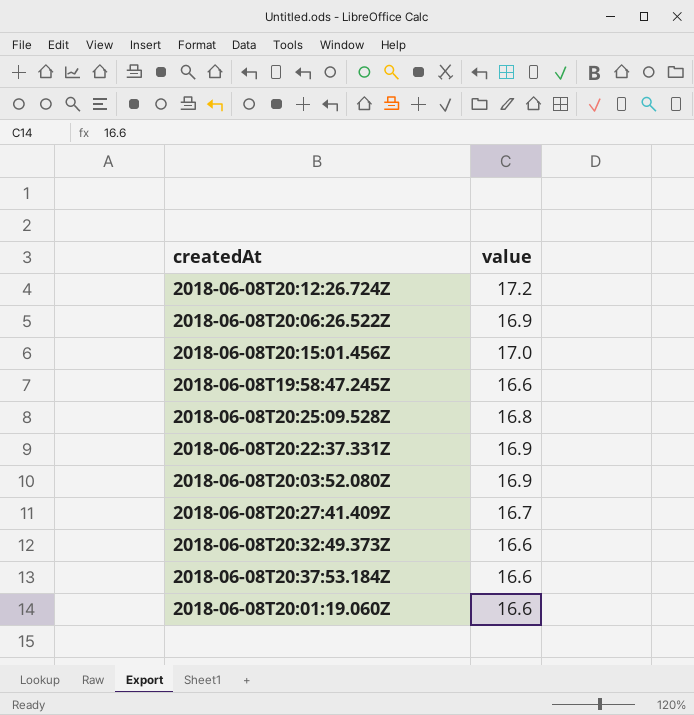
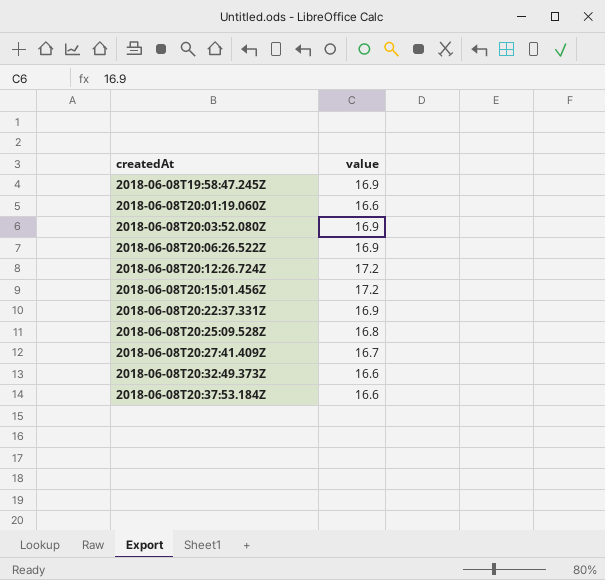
row order: none -> createdAt ascending
2018-06-08T19:58:47.245Z | value: 16.6 -> 16.9
2018-06-08T20:15:01.456Z | value: 17.0 -> 17.2

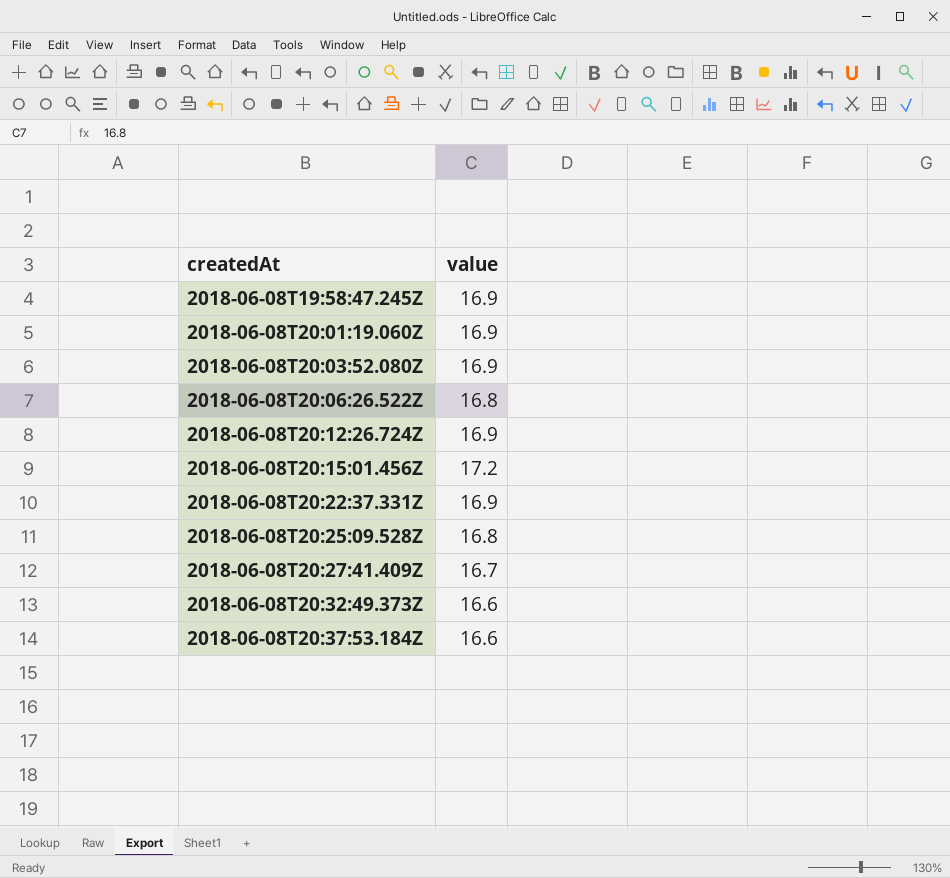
2018-06-08T20:01:19.060Z | value: 16.6 -> 16.9
2018-06-08T20:06:26.522Z | value: 16.9 -> 16.8
2018-06-08T20:12:26.724Z | value: 17.2 -> 16.9

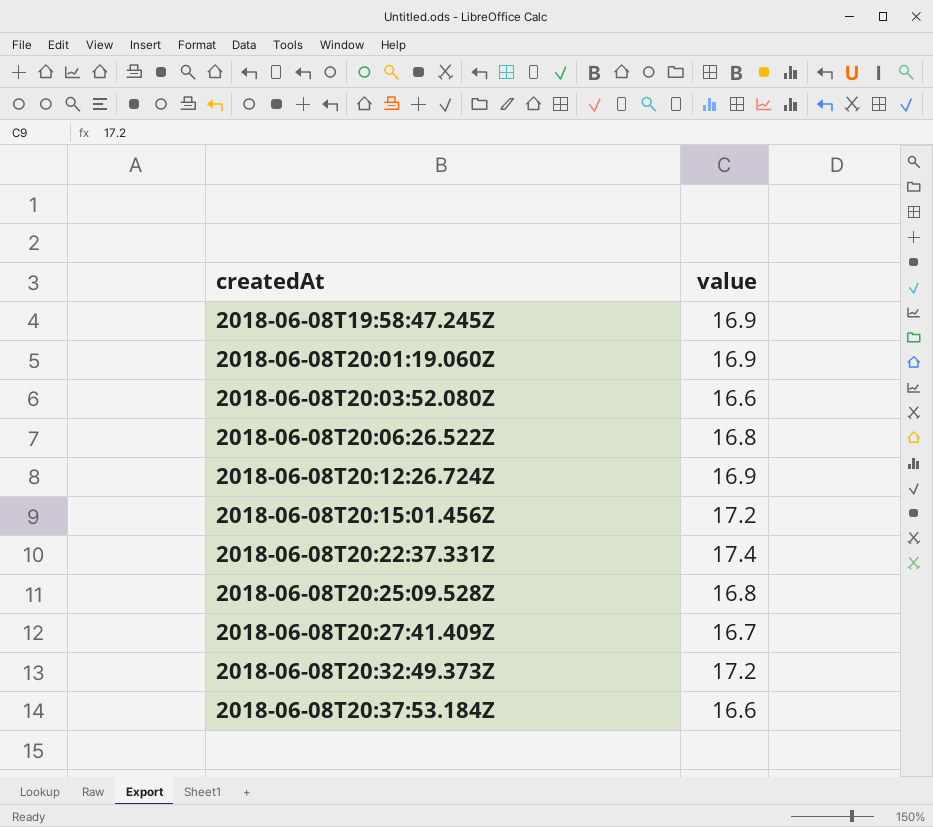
2018-06-08T20:03:52.080Z | value: 16.9 -> 16.6
2018-06-08T20:22:37.331Z | value: 16.9 -> 17.4
2018-06-08T20:32:49.373Z | value: 16.6 -> 17.2

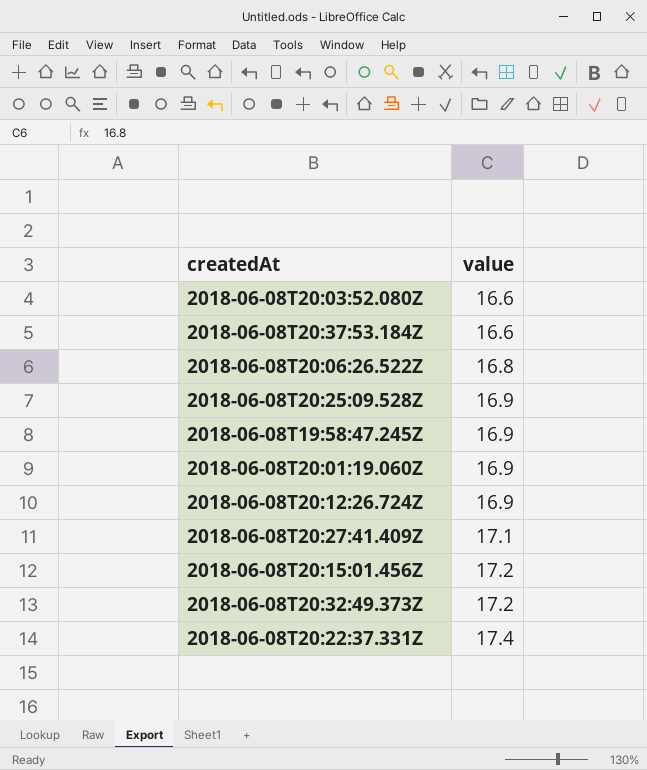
row order: createdAt ascending -> value ascending
2018-06-08T20:25:09.528Z | value: 16.8 -> 16.9
2018-06-08T20:27:41.409Z | value: 16.7 -> 17.1

